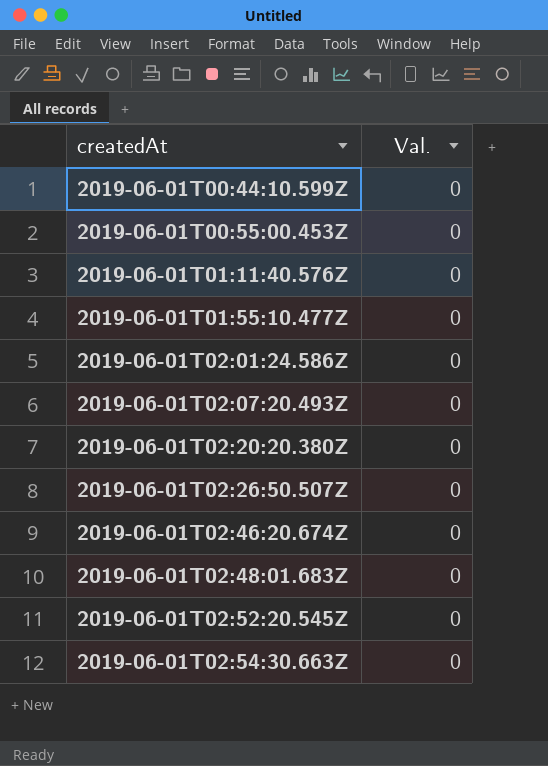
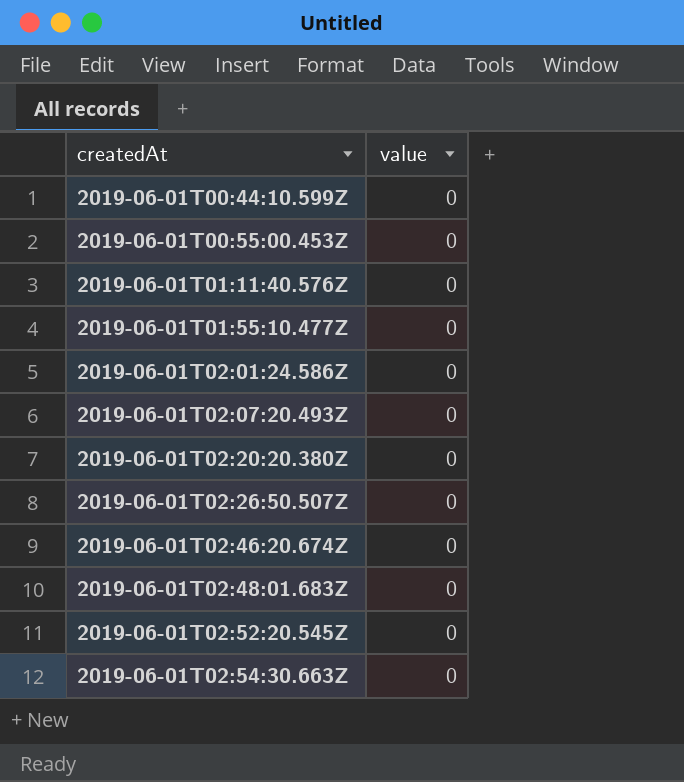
column name: Val. -> value

